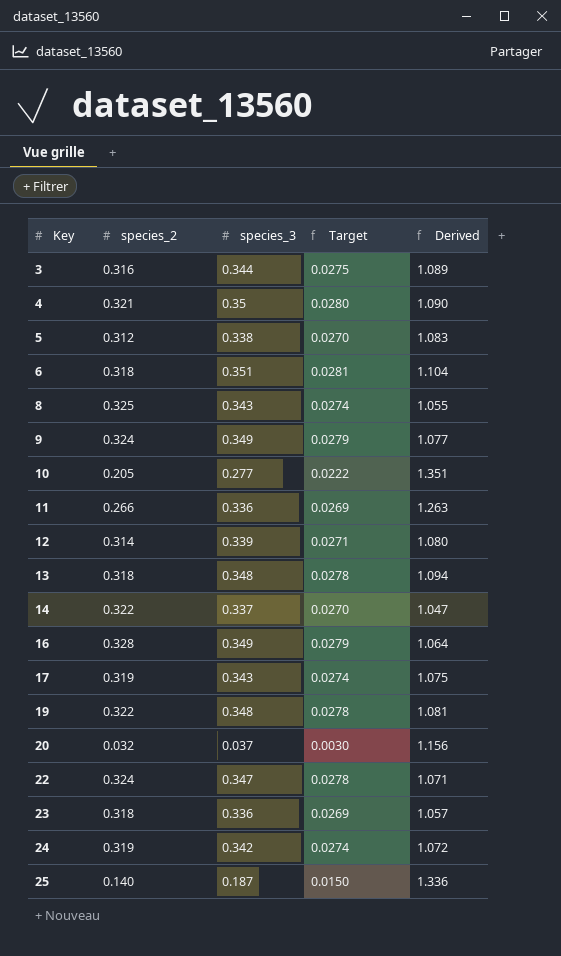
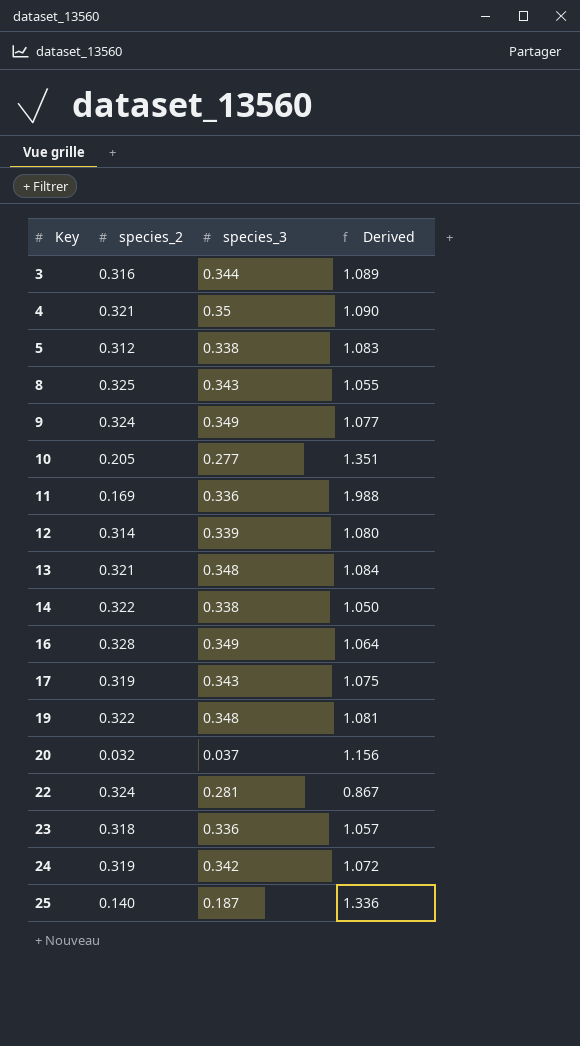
column Target | formula: [species_3] * 0.08 -> none
row 6: 0.318 | 0.351 | 0.0281 | 1.104 -> none
11 | species_2: 0.266 -> 0.169
11 | Derived: 1.263 -> 1.988
13 | species_2: 0.318 -> 0.321
13 | Derived: 1.094 -> 1.084
14 | species_3: 0.337 -> 0.338
14 | Derived: 1.047 -> 1.050
22 | species_3: 0.347 -> 0.281
22 | Derived: 1.071 -> 0.867

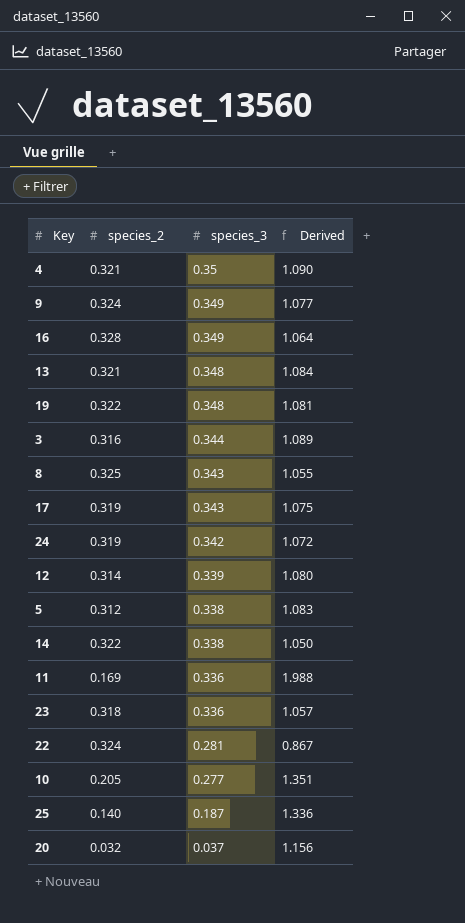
row order: Key ascending -> species_3 descending

